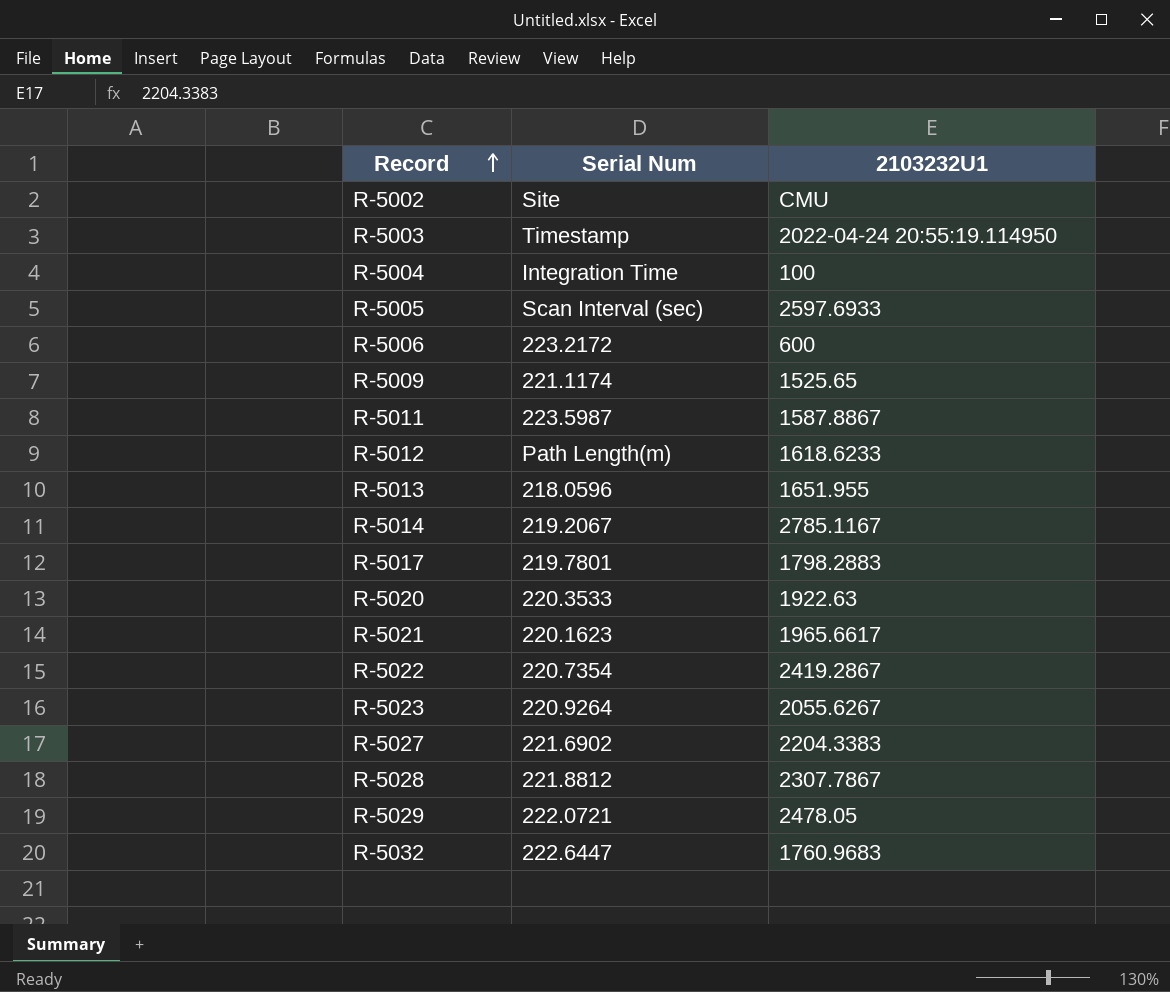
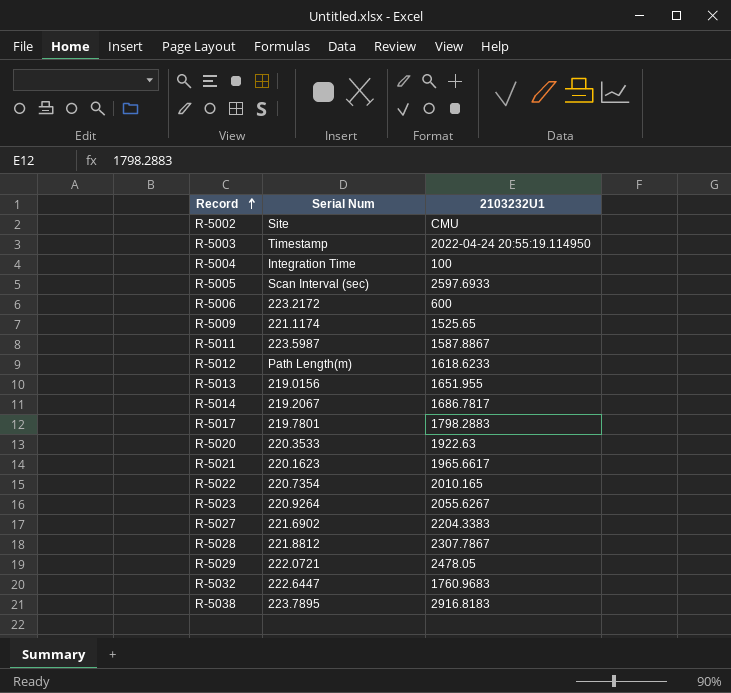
R-5013 | Serial Num: 218.0596 -> 219.0156
R-5014 | 2103232U1: 2785.1167 -> 1686.7817
R-5022 | 2103232U1: 2419.2867 -> 2010.165
row R-5038: none -> 223.7895 | 2916.8183

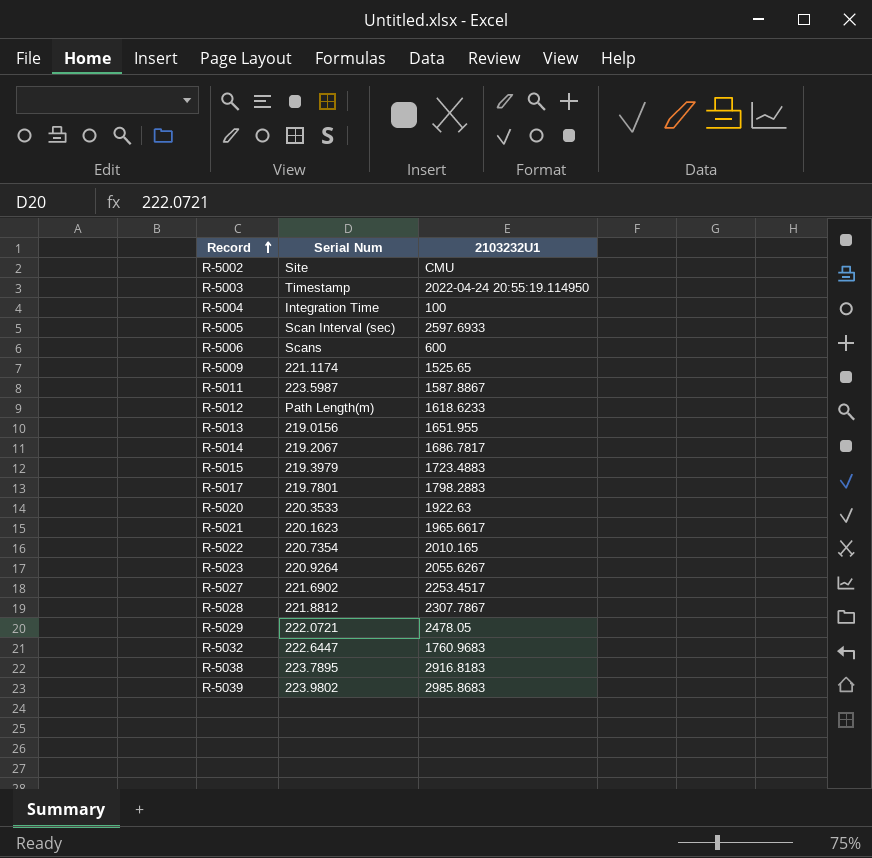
R-5006 | Serial Num: 223.2172 -> Scans
row R-5015: none -> 219.3979 | 1723.4883
R-5027 | 2103232U1: 2204.3383 -> 2253.4517
row R-5039: none -> 223.9802 | 2985.8683

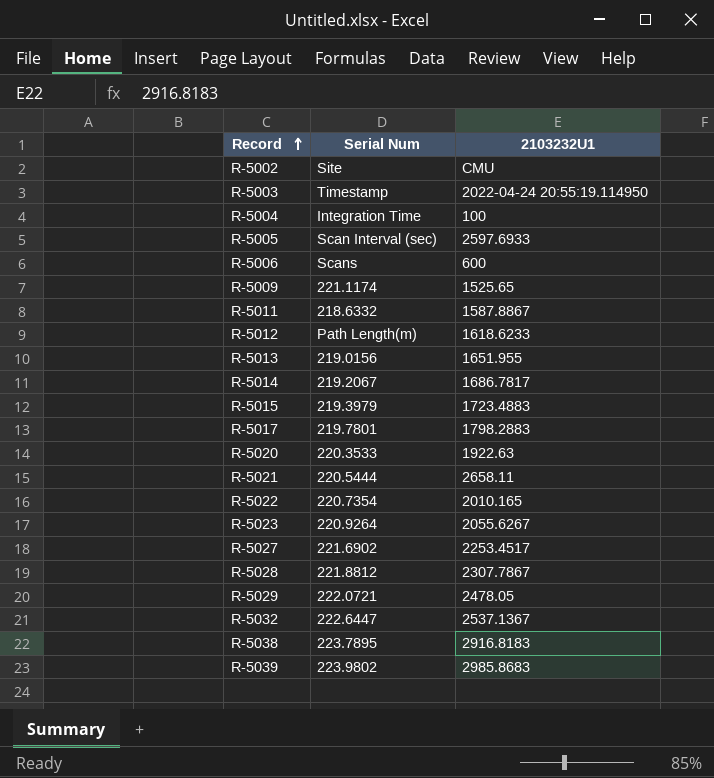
R-5011 | Serial Num: 223.5987 -> 218.6332
R-5021 | Serial Num: 220.1623 -> 220.5444
R-5021 | 2103232U1: 1965.6617 -> 2658.11
R-5032 | 2103232U1: 1760.9683 -> 2537.1367

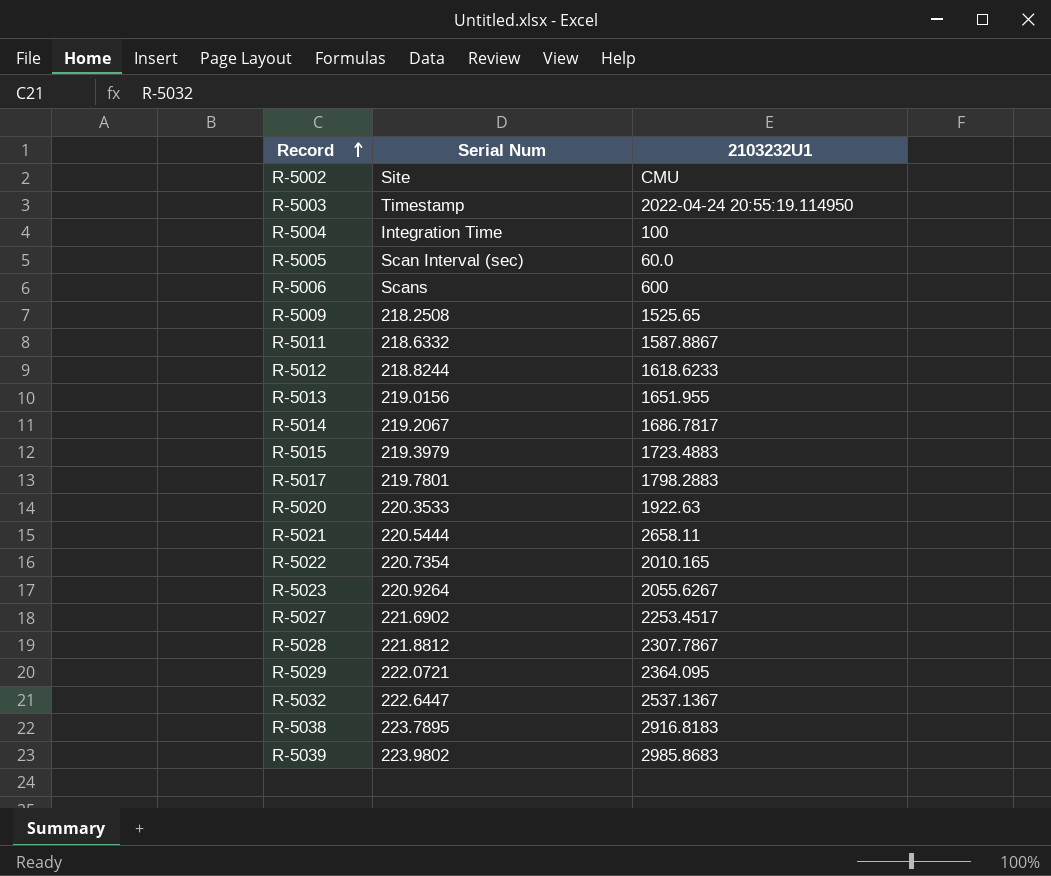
R-5005 | 2103232U1: 2597.6933 -> 60.0
R-5009 | Serial Num: 221.1174 -> 218.2508
R-5012 | Serial Num: Path Length(m) -> 218.8244
R-5029 | 2103232U1: 2478.05 -> 2364.095

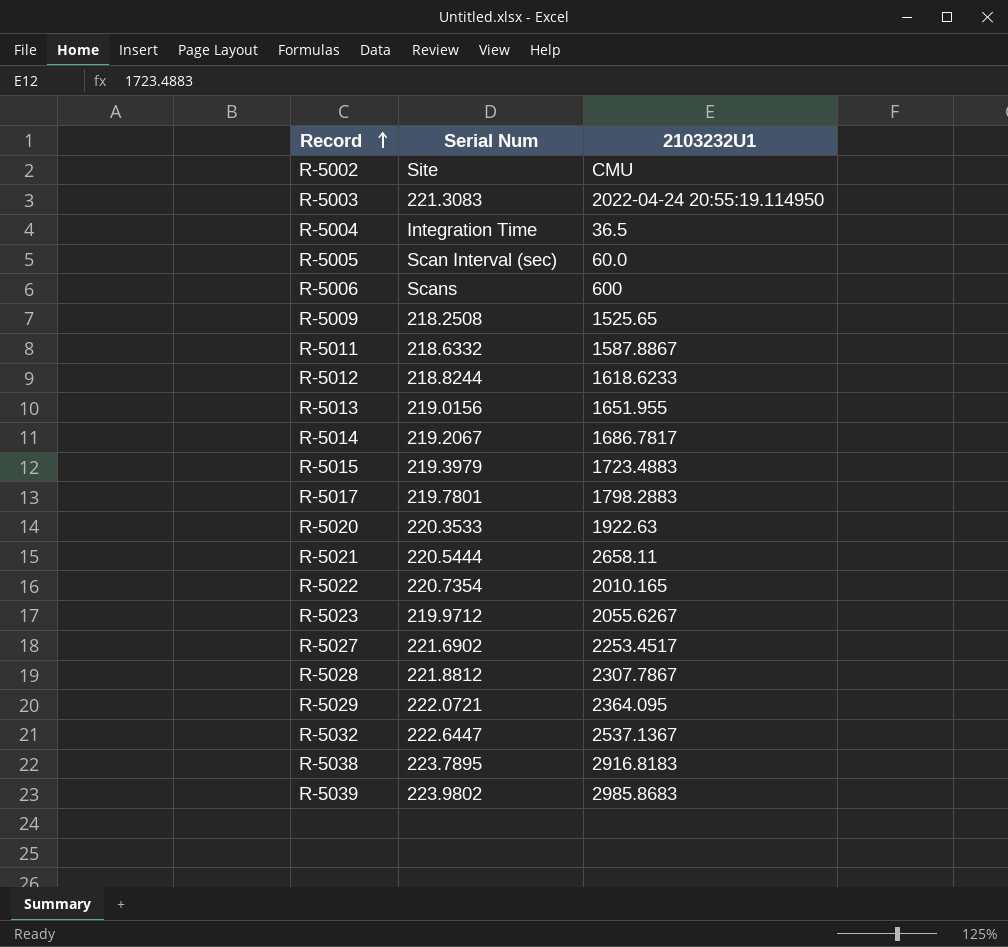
R-5003 | Serial Num: Timestamp -> 221.3083
R-5004 | 2103232U1: 100 -> 36.5
R-5023 | Serial Num: 220.9264 -> 219.9712

